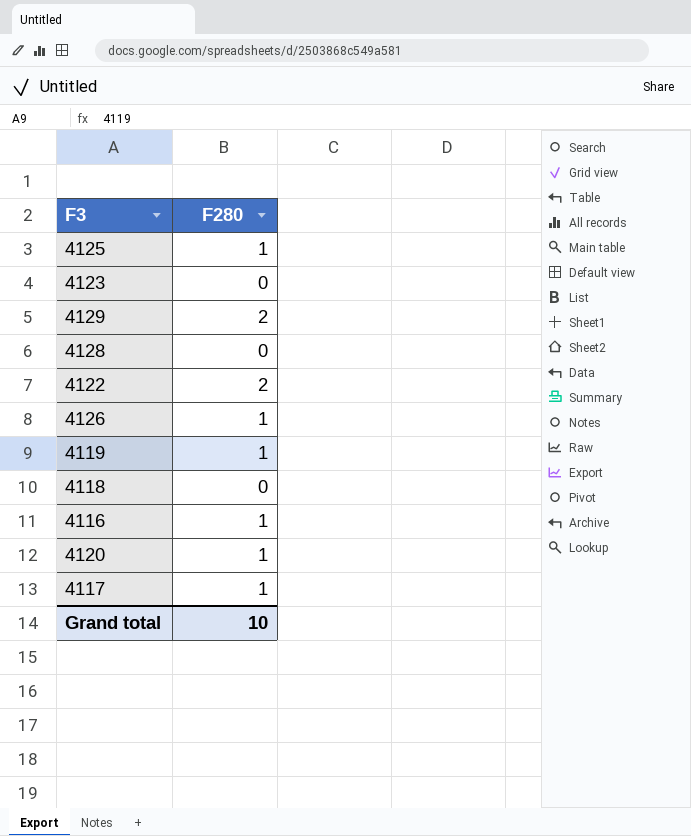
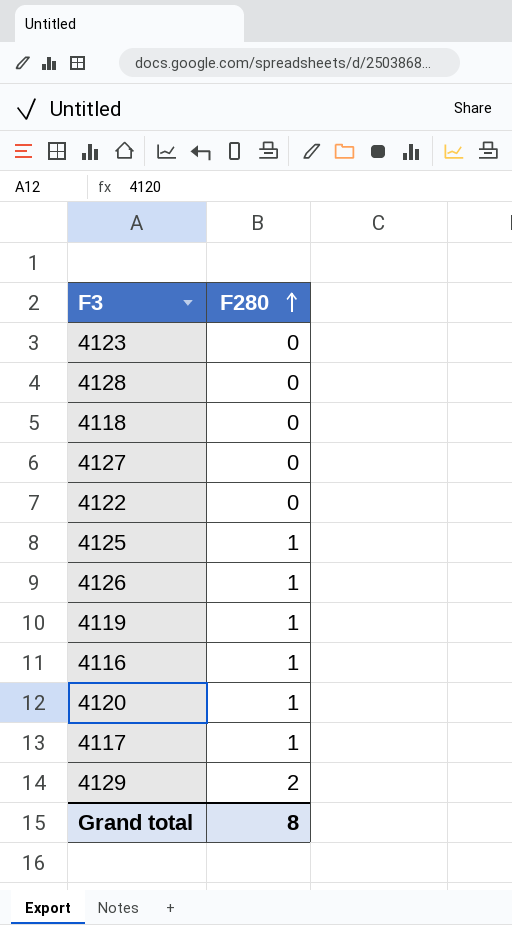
row order: none -> F280 ascending
row 4127: none -> 0
4122 | F280: 2 -> 0
Grand total | F280: 10 -> 8

